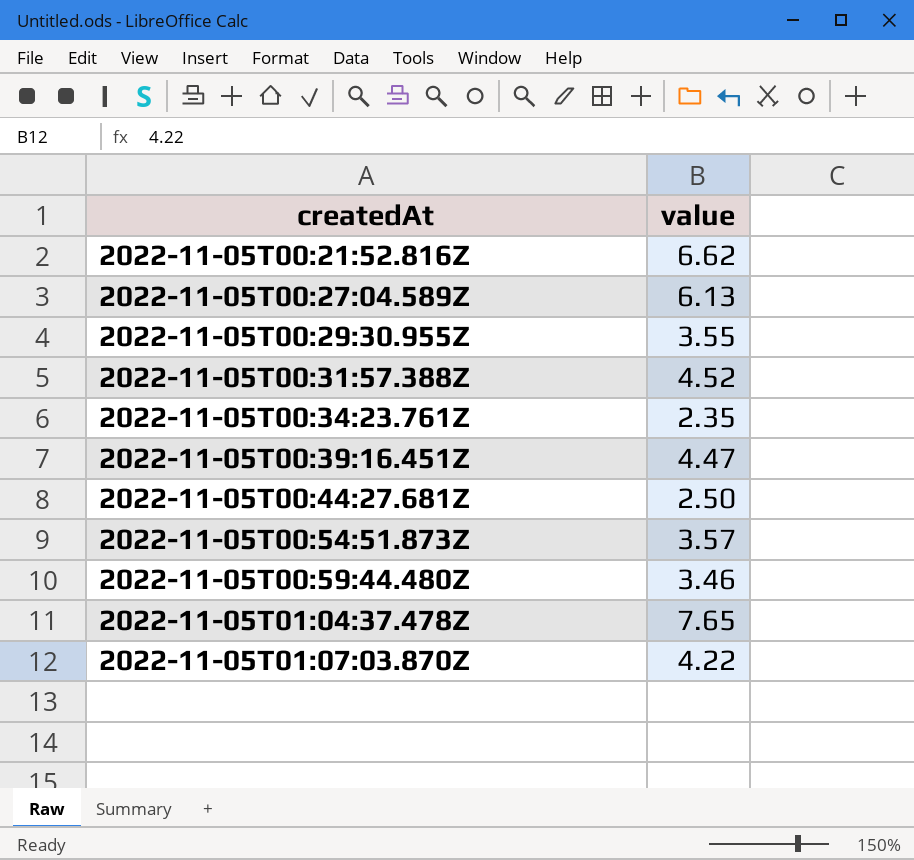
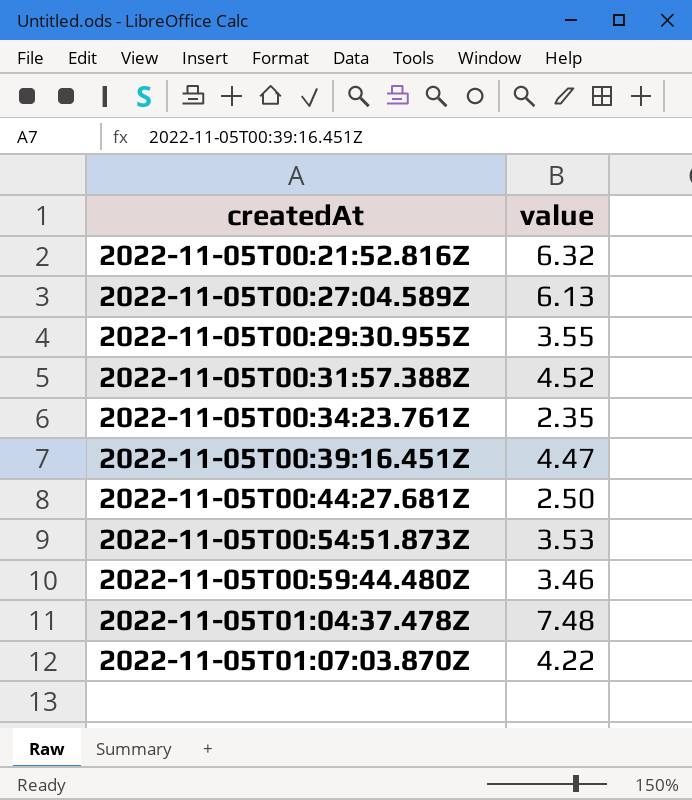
2022-11-05T00:21:52.816Z | value: 6.62 -> 6.32
2022-11-05T00:54:51.873Z | value: 3.57 -> 3.53
2022-11-05T01:04:37.478Z | value: 7.65 -> 7.48

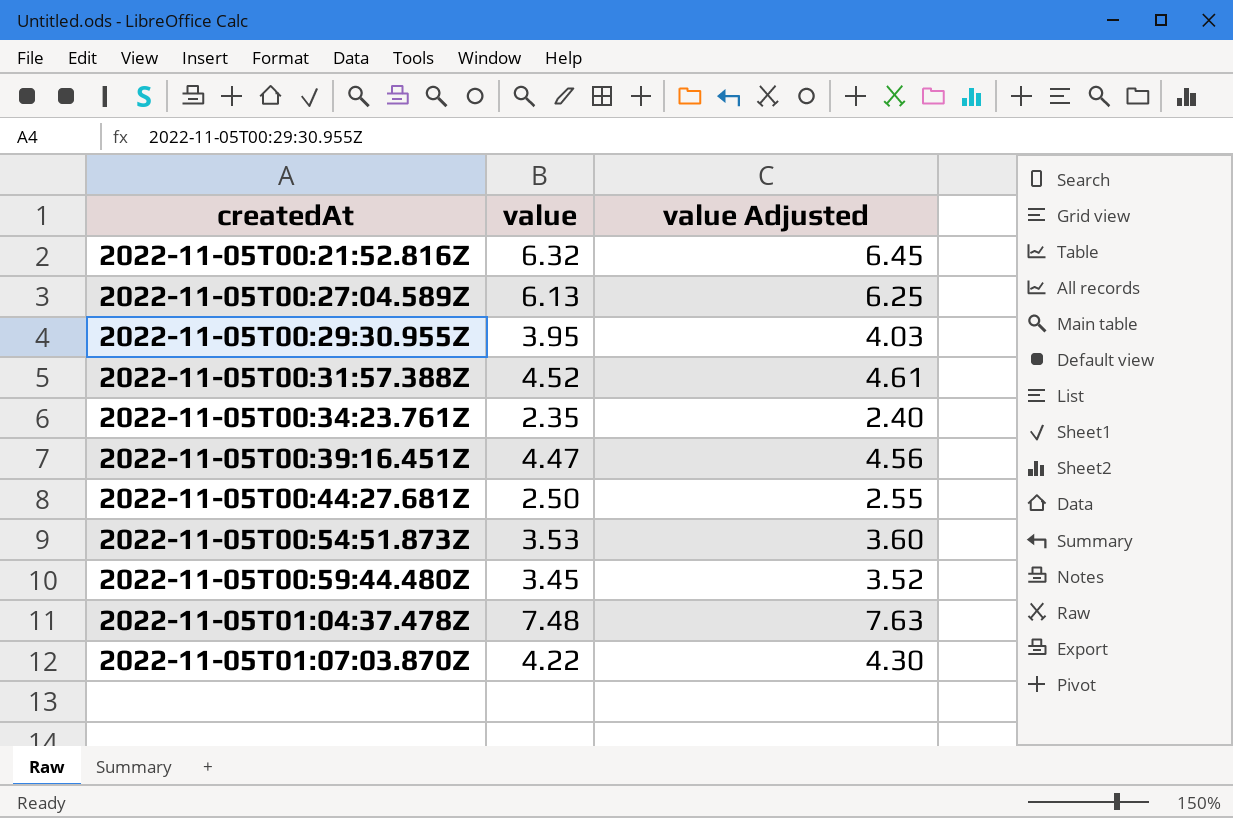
column value Adjusted | formula: none -> [value] * 1.02
2022-11-05T00:29:30.955Z | value: 3.55 -> 3.95
2022-11-05T00:59:44.480Z | value: 3.46 -> 3.45

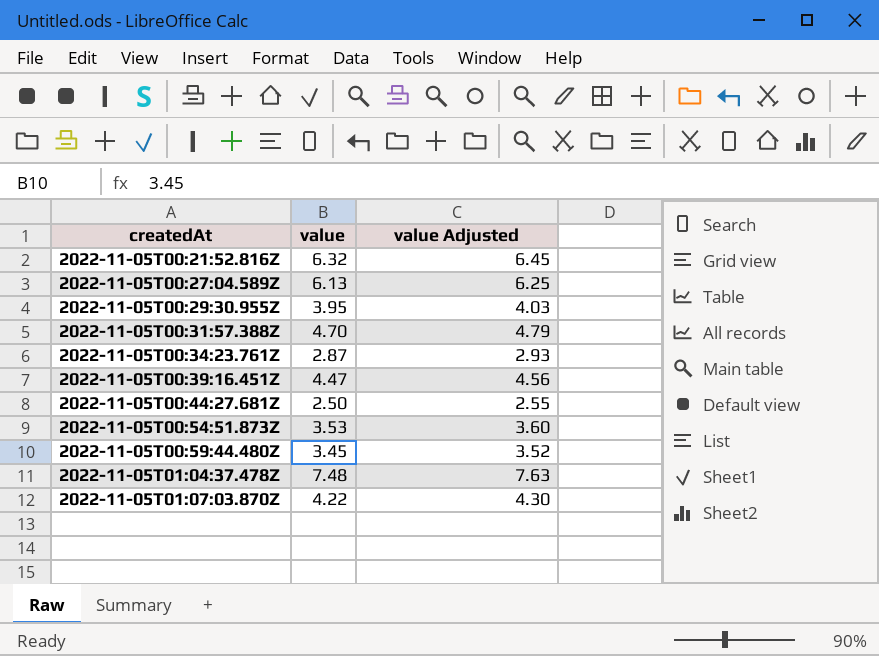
2022-11-05T00:31:57.388Z | value: 4.52 -> 4.70
2022-11-05T00:31:57.388Z | value Adjusted: 4.61 -> 4.79
2022-11-05T00:34:23.761Z | value: 2.35 -> 2.87
2022-11-05T00:34:23.761Z | value Adjusted: 2.40 -> 2.93

